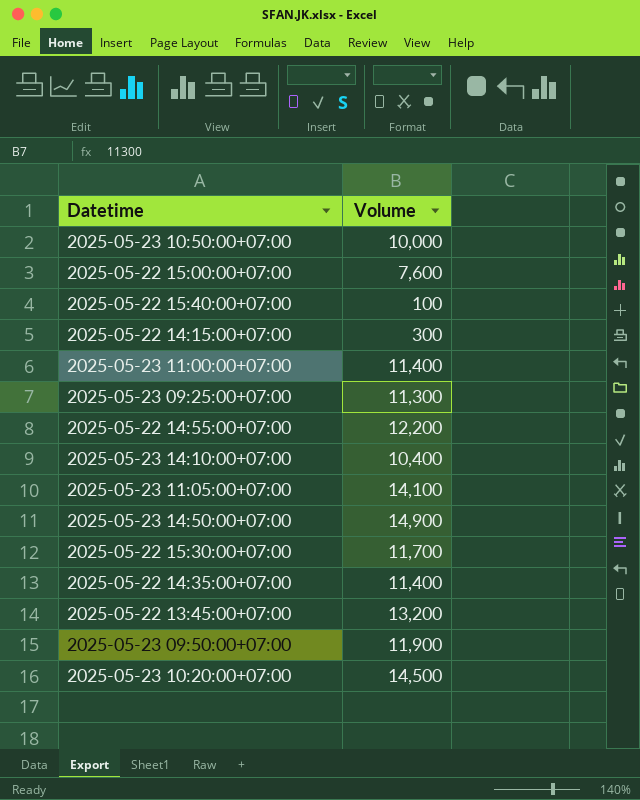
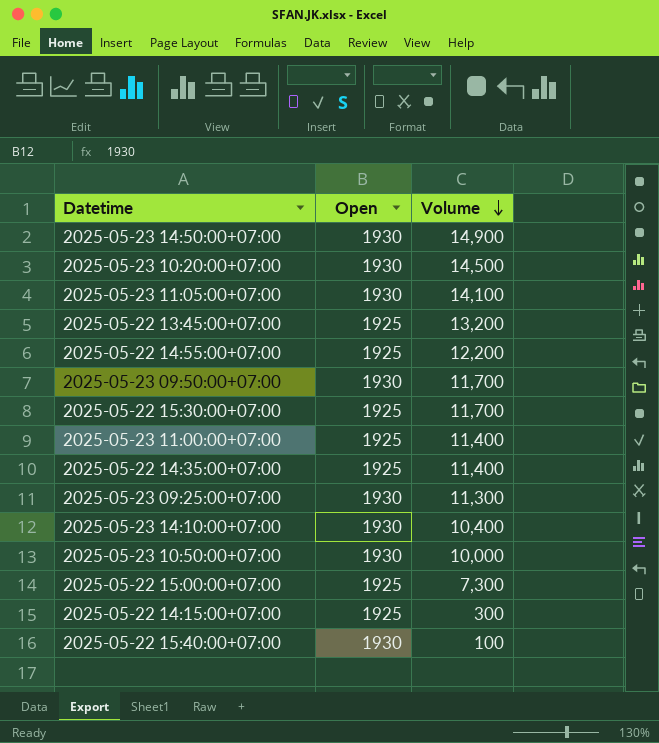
row order: none -> Volume descending
column Open | position: none -> 2
2025-05-23 09:50:00+07:00 | Volume: 11,900 -> 11,700
2025-05-22 15:00:00+07:00 | Volume: 7,600 -> 7,300

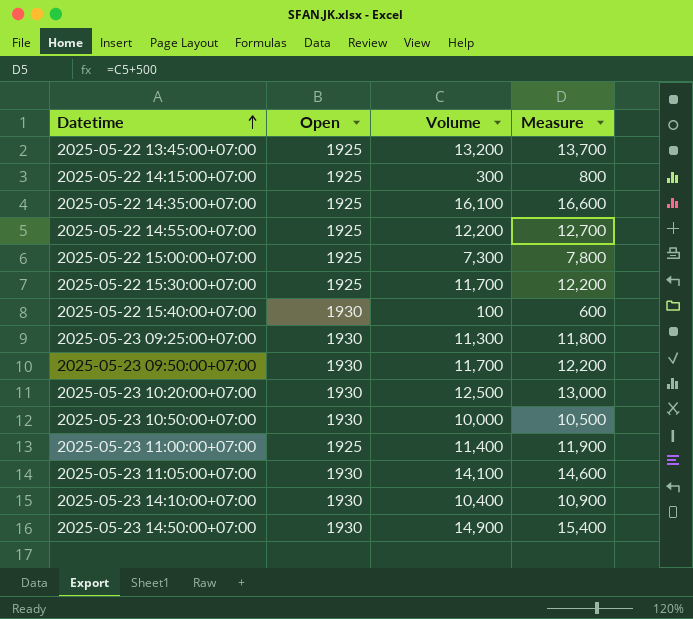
row order: Volume descending -> Datetime ascending
column Measure | formula: none -> [Volume] + 500
2025-05-22 14:35:00+07:00 | Volume: 11,400 -> 16,100
2025-05-23 10:20:00+07:00 | Volume: 14,500 -> 12,500

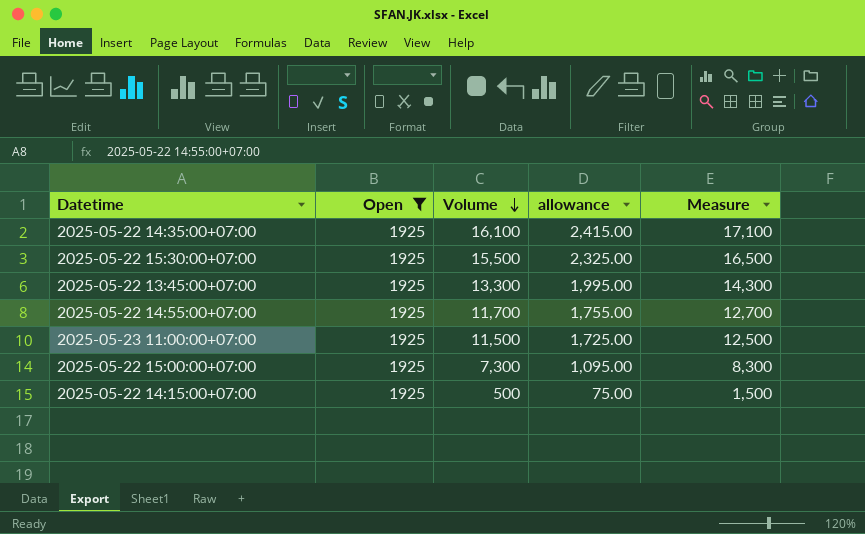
filter: none -> Open = 1925
row order: Datetime ascending -> Volume descending
column allowance | formula: none -> [Volume] * 0.15
column Measure | formula: [Volume] + 500 -> [Volume] + 1000
2025-05-22 15:30:00+07:00 | Volume: 11,700 -> 15,500
2025-05-22 13:45:00+07:00 | Volume: 13,200 -> 13,300
2025-05-22 14:55:00+07:00 | Volume: 12,200 -> 11,700
2025-05-23 11:00:00+07:00 | Volume: 11,400 -> 11,500
2025-05-22 14:15:00+07:00 | Volume: 300 -> 500

